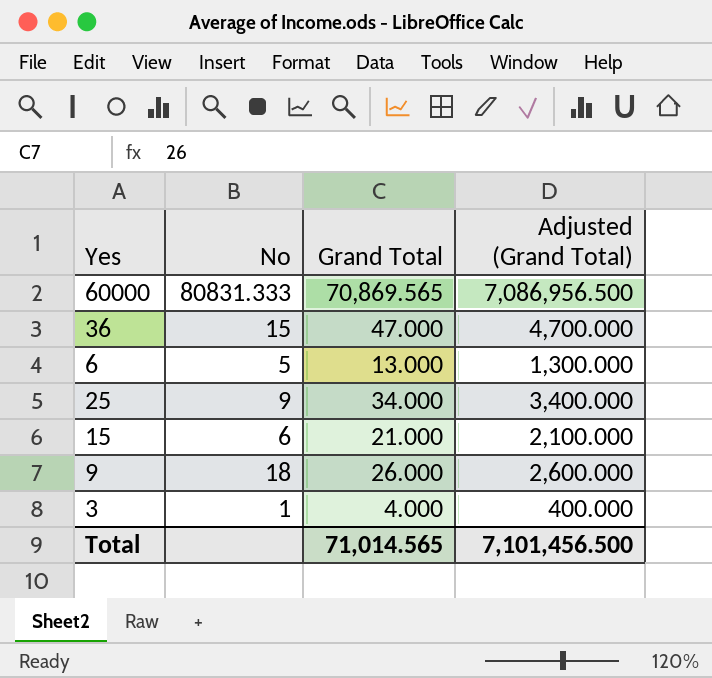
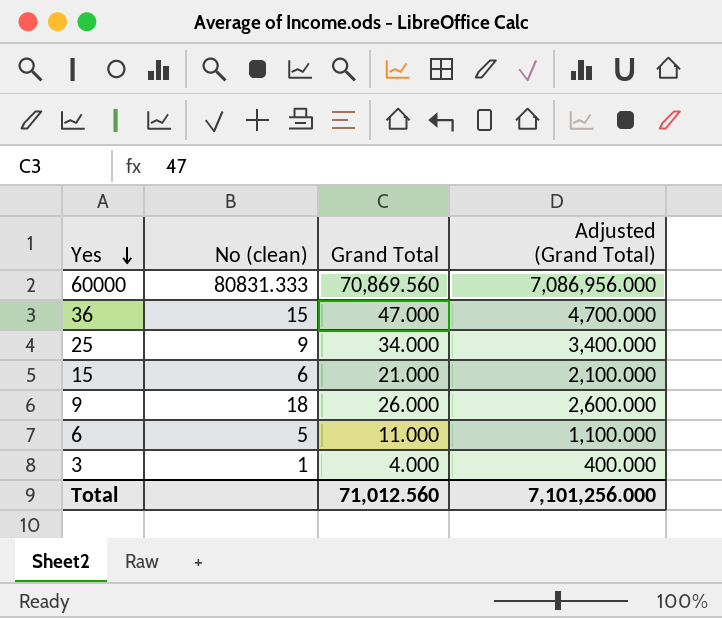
row order: none -> Yes descending
column name: No -> No (clean)
60000 | Grand Total: 70,869.565 -> 70,869.560
60000 | Adjusted (Grand Total): 7,086,956.500 -> 7,086,956.000
6 | Grand Total: 13.000 -> 11.000
6 | Adjusted (Grand Total): 1,300.000 -> 1,100.000
Total | Grand Total: 71,014.565 -> 71,012.560
Total | Adjusted (Grand Total): 7,101,456.500 -> 7,101,256.000

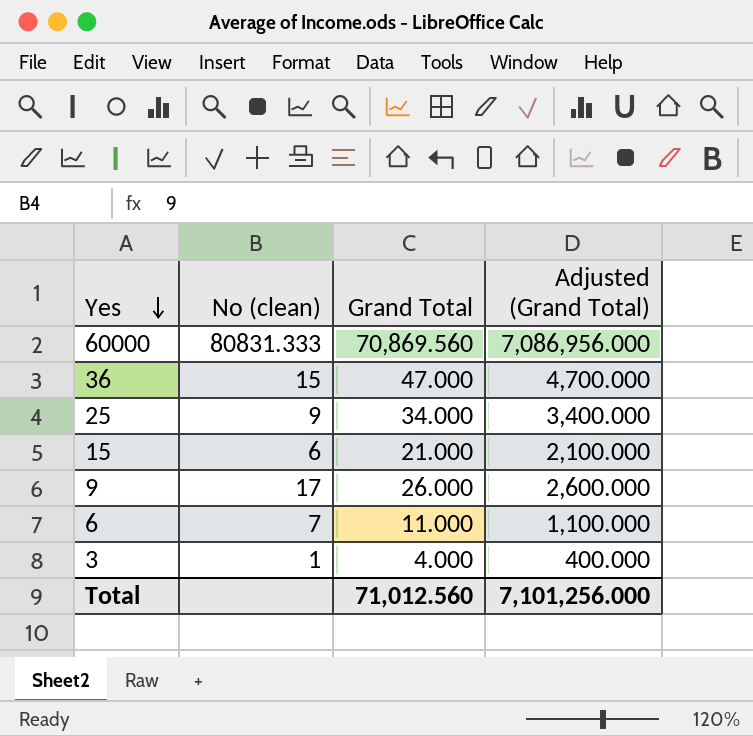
9 | No (clean): 18 -> 17
6 | No (clean): 5 -> 7

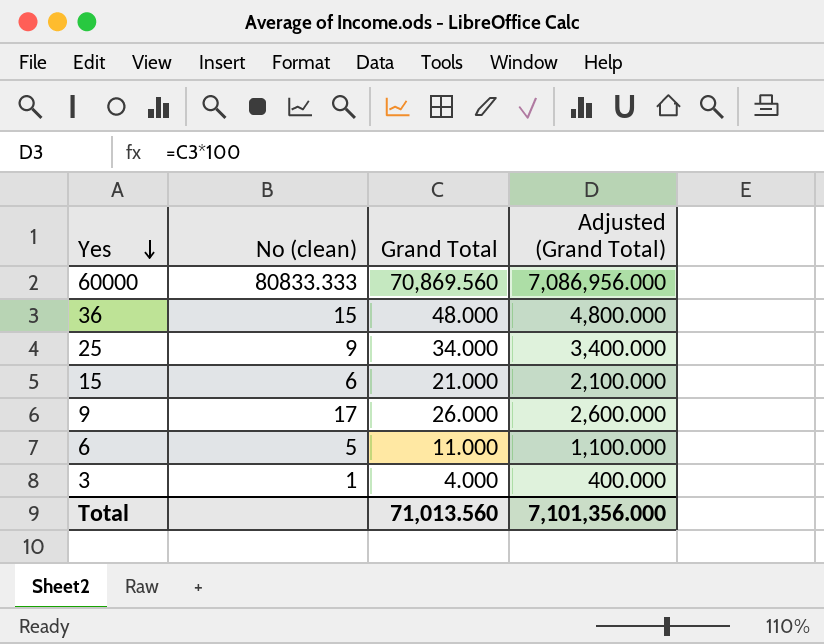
60000 | No (clean): 80831.333 -> 80833.333
36 | Grand Total: 47.000 -> 48.000
36 | Adjusted (Grand Total): 4,700.000 -> 4,800.000
6 | No (clean): 7 -> 5
Total | Grand Total: 71,012.560 -> 71,013.560
Total | Adjusted (Grand Total): 7,101,256.000 -> 7,101,356.000

